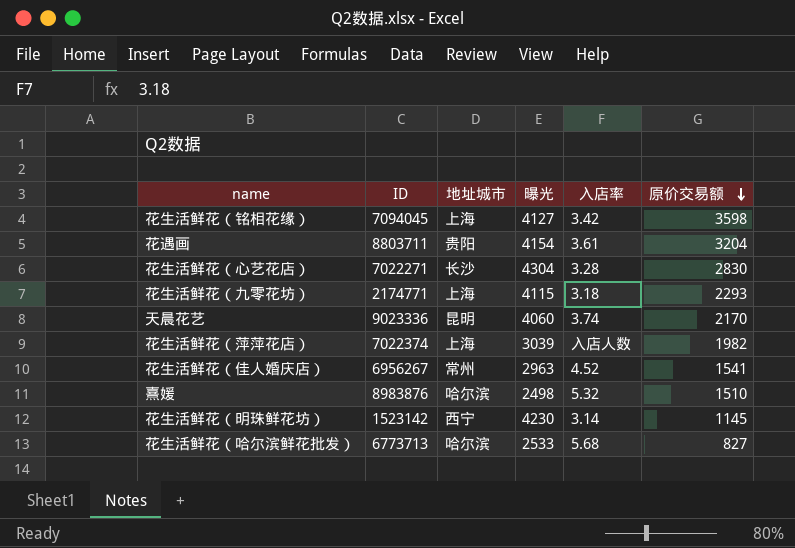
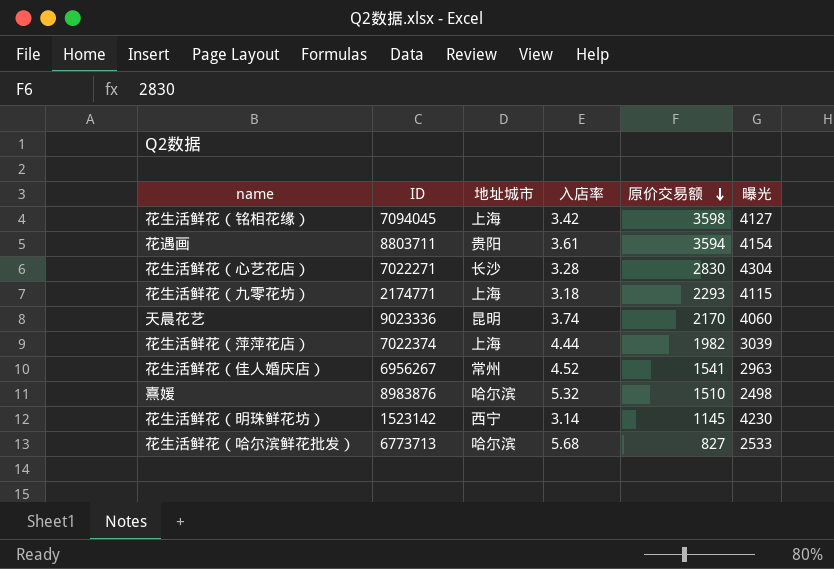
column 曝光 | position: 4 -> 6
花遇画 | 原价交易额: 3204 -> 3594
花生活鲜花（萍萍花店） | 入店率: 入店人数 -> 4.44

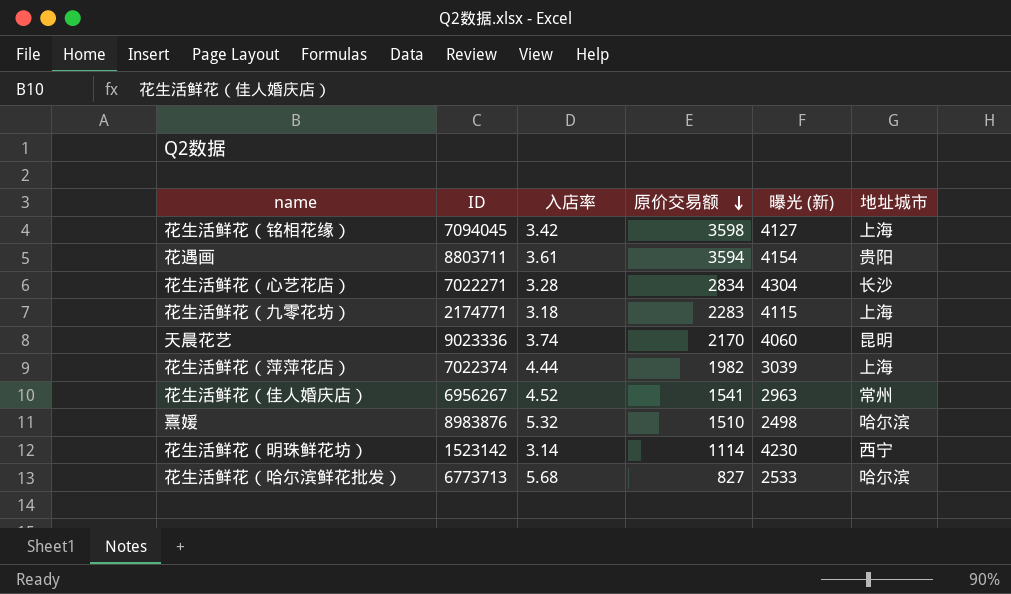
column name: 曝光 -> 曝光 (新)
column 地址城市 | position: 3 -> 6
花生活鲜花（心艺花店） | 原价交易额: 2830 -> 2834
花生活鲜花（九零花坊） | 原价交易额: 2293 -> 2283
花生活鲜花（明珠鲜花坊） | 原价交易额: 1145 -> 1114

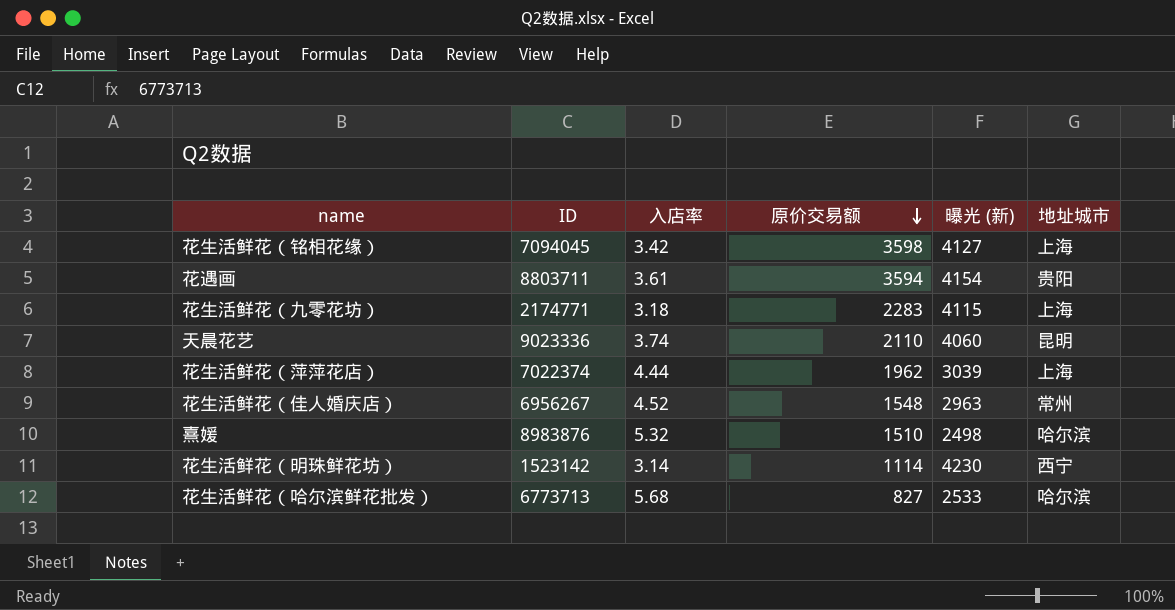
row 花生活鲜花（心艺花店）: 7022271 | 3.28 | 2834 | 4304 | 长沙 -> none
天晨花艺 | 原价交易额: 2170 -> 2110
花生活鲜花（萍萍花店） | 原价交易额: 1982 -> 1962
花生活鲜花（佳人婚庆店） | 原价交易额: 1541 -> 1548

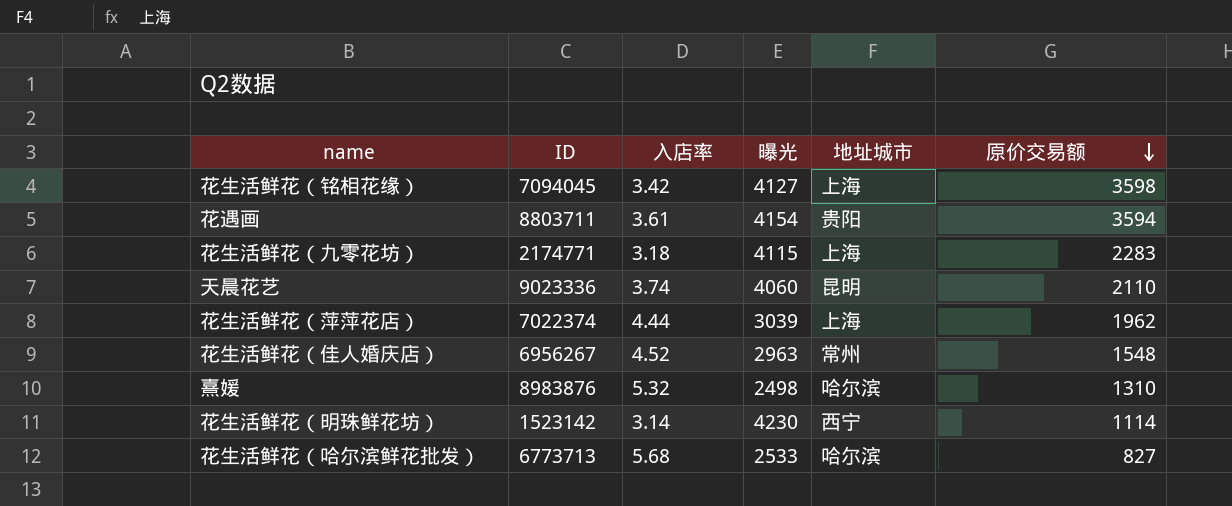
column name: 曝光 (新) -> 曝光
column 原价交易额 | position: 4 -> 6
熹媛 | 原价交易额: 1510 -> 1310

